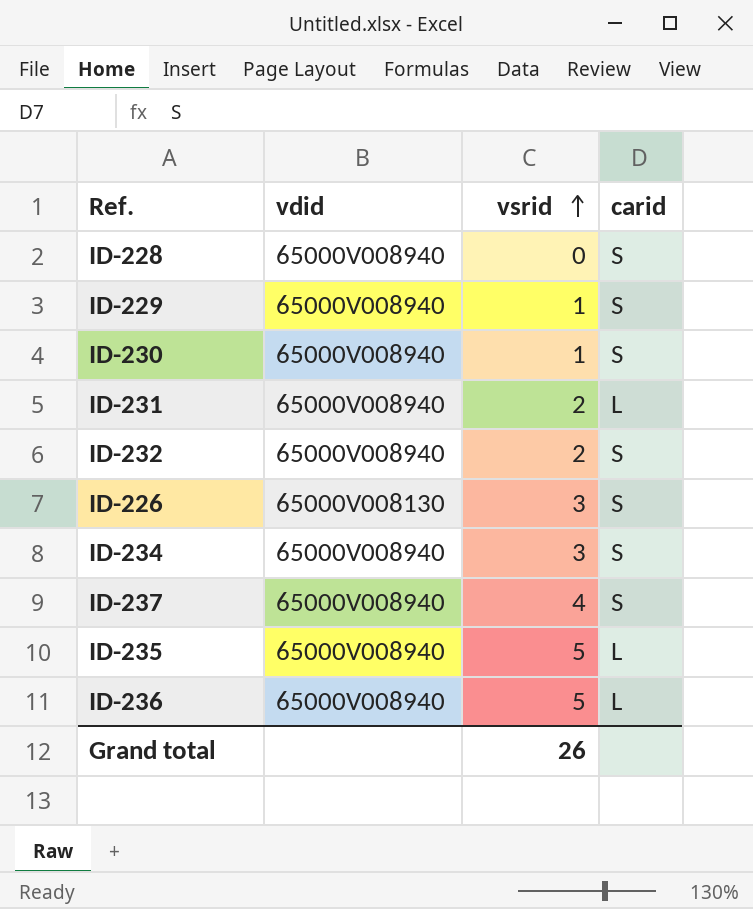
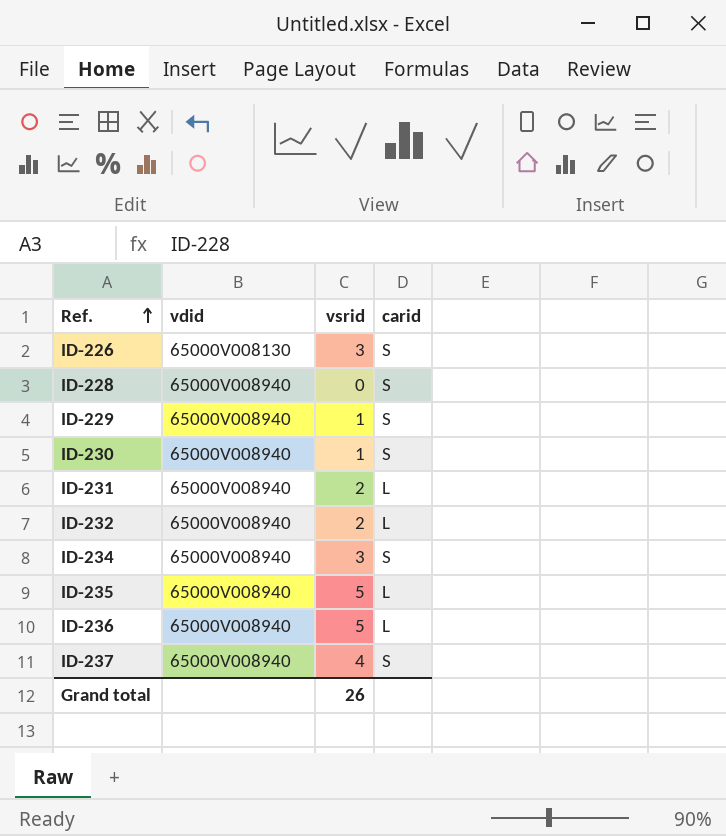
row order: vsrid ascending -> Ref. ascending
ID-232 | carid: S -> L

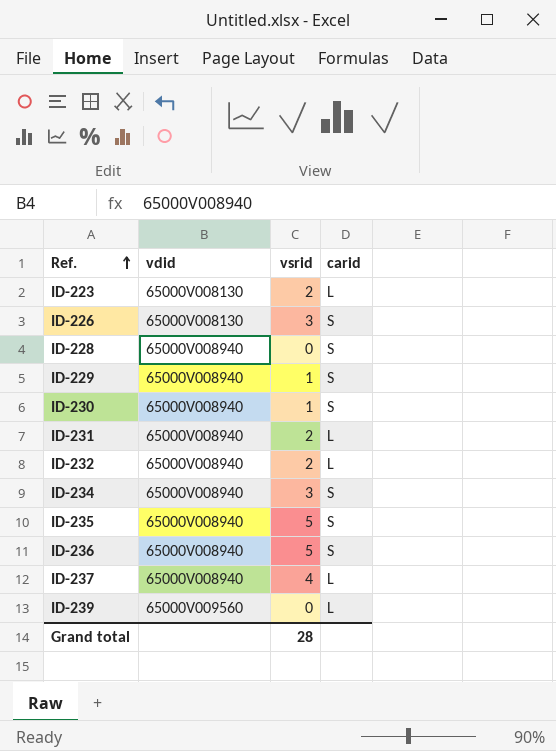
row ID-223: none -> 65000V008130 | 2 | L
ID-235 | carid: L -> S
ID-236 | carid: L -> S
ID-237 | carid: S -> L
row ID-239: none -> 65000V009560 | 0 | L
Grand total | vsrid: 26 -> 28

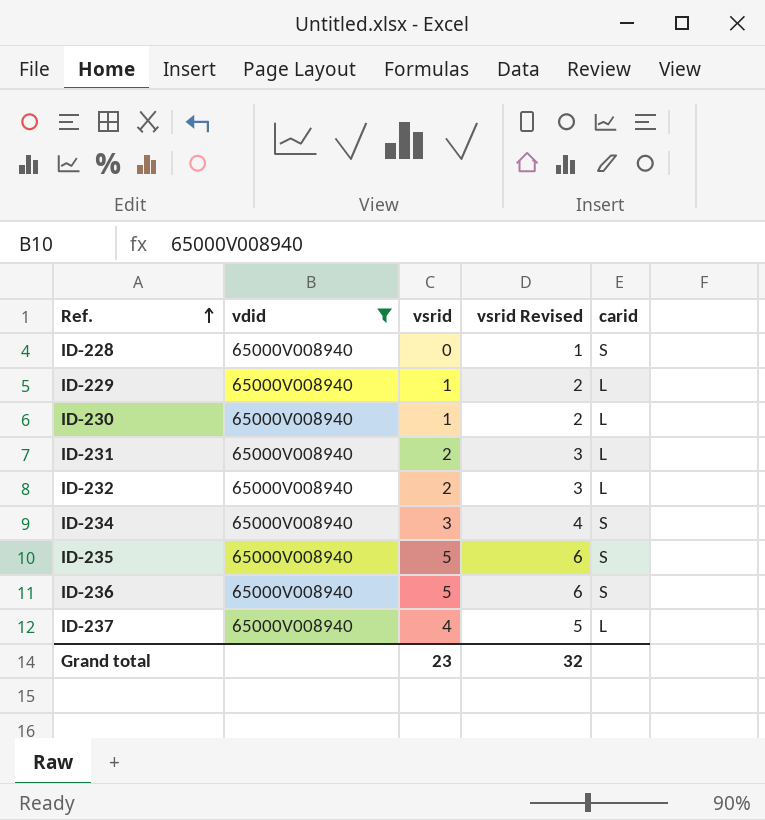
filter: none -> vdid = 65000V008940
column vsrid Revised | formula: none -> [vsrid] + 1
ID-229 | carid: S -> L
ID-230 | carid: S -> L
Grand total | vsrid: 28 -> 23

